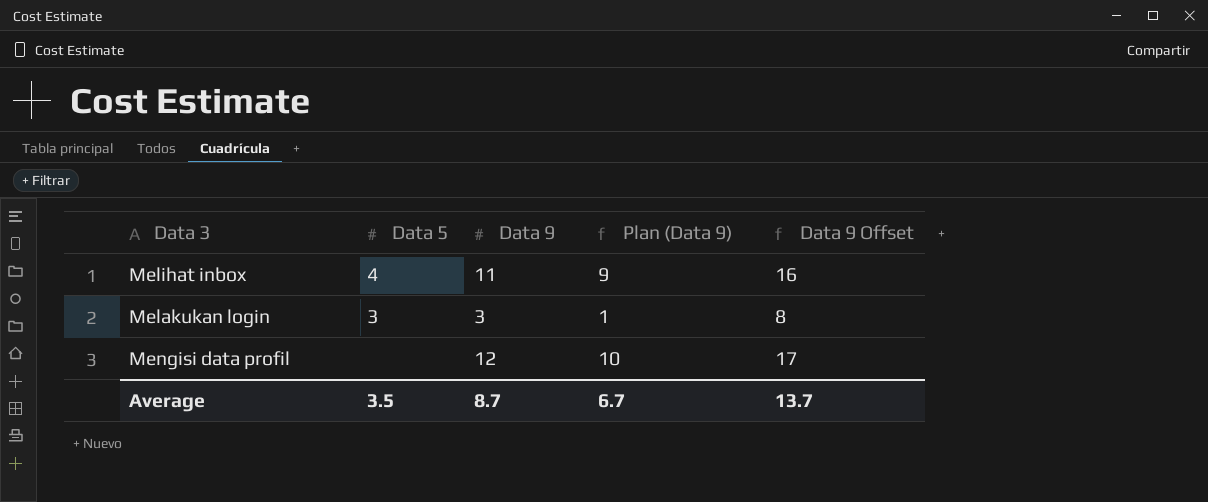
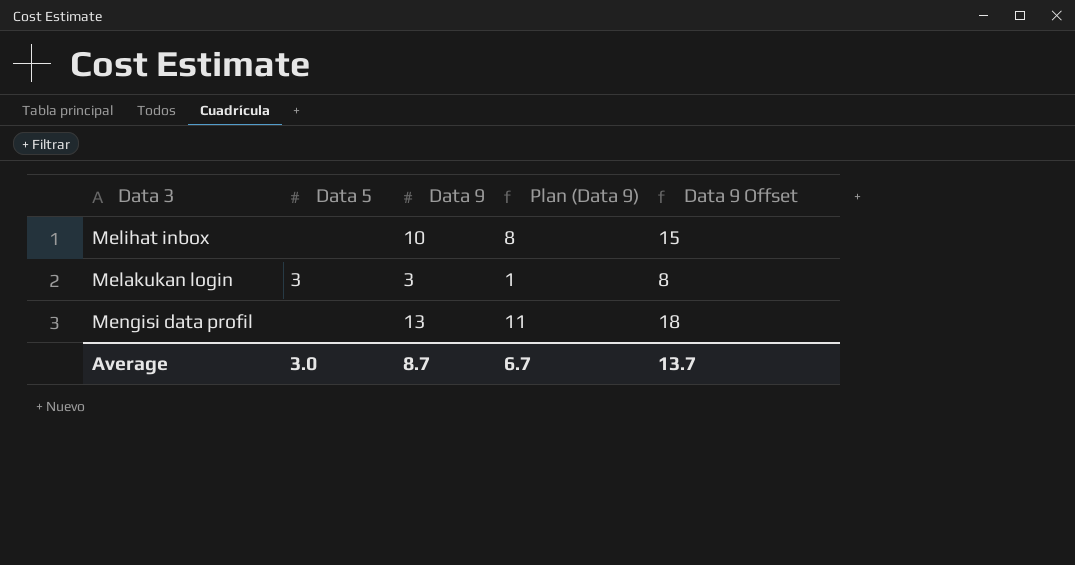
Melihat inbox | Data 5: 4 -> none
Melihat inbox | Data 9: 11 -> 10
Melihat inbox | Plan (Data 9): 9 -> 8
Melihat inbox | Data 9 Offset: 16 -> 15
Mengisi data profil | Data 9: 12 -> 13
Mengisi data profil | Plan (Data 9): 10 -> 11
Mengisi data profil | Data 9 Offset: 17 -> 18
Average | Data 5: 3.5 -> 3.0

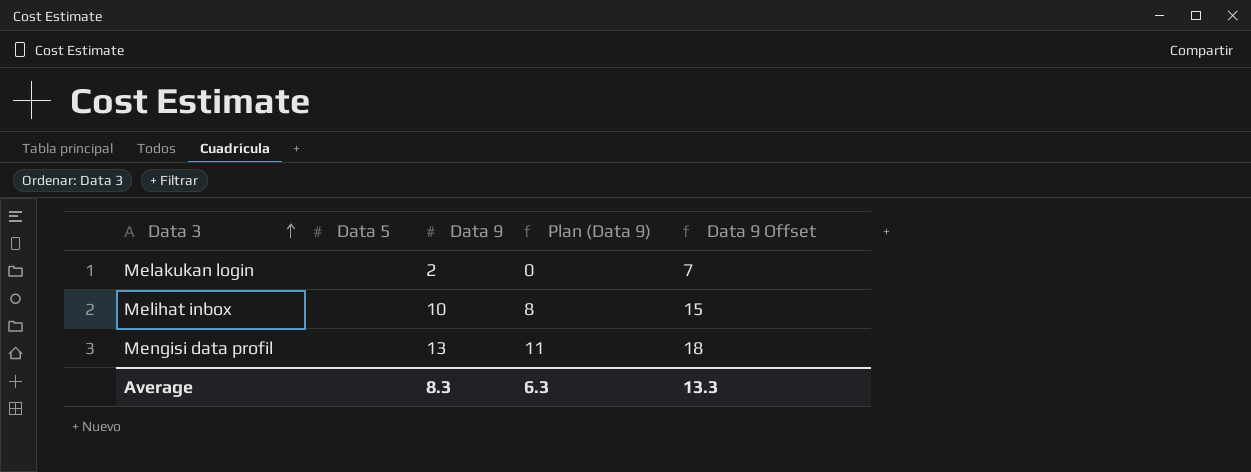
row order: none -> Data 3 ascending
Melakukan login | Data 5: 3 -> none
Melakukan login | Data 9: 3 -> 2
Melakukan login | Plan (Data 9): 1 -> 0
Melakukan login | Data 9 Offset: 8 -> 7
Average | Data 5: 3.0 -> none
Average | Data 9: 8.7 -> 8.3
Average | Plan (Data 9): 6.7 -> 6.3
Average | Data 9 Offset: 13.7 -> 13.3

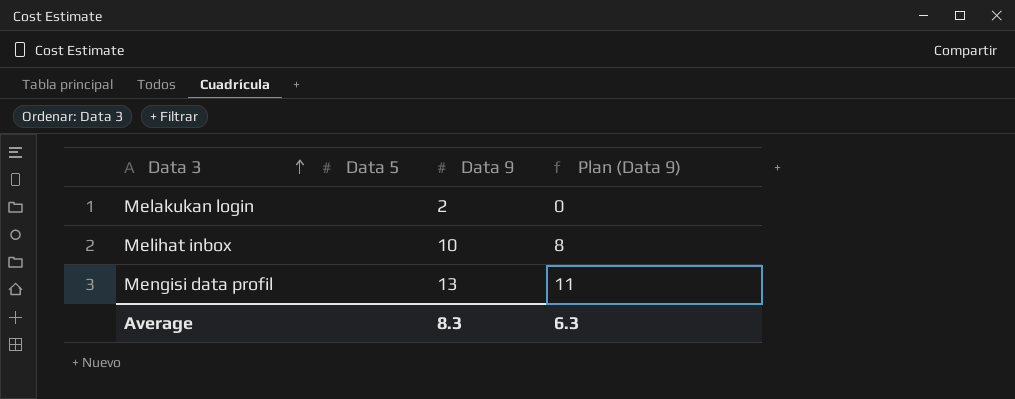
column Data 9 Offset | formula: [Data 9] + 5 -> none

